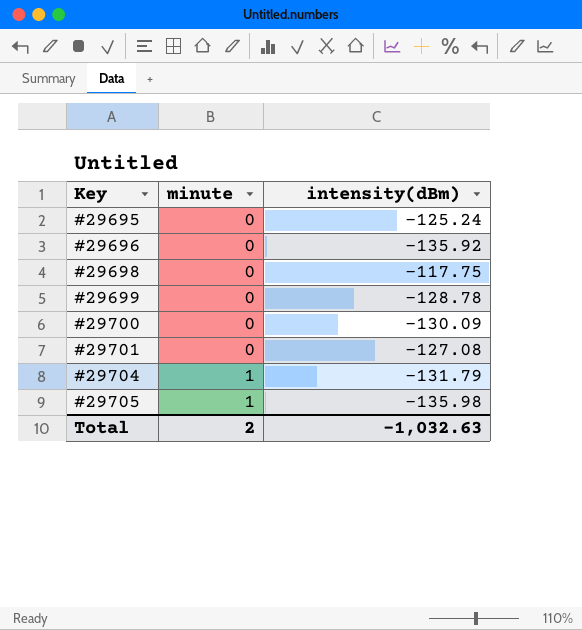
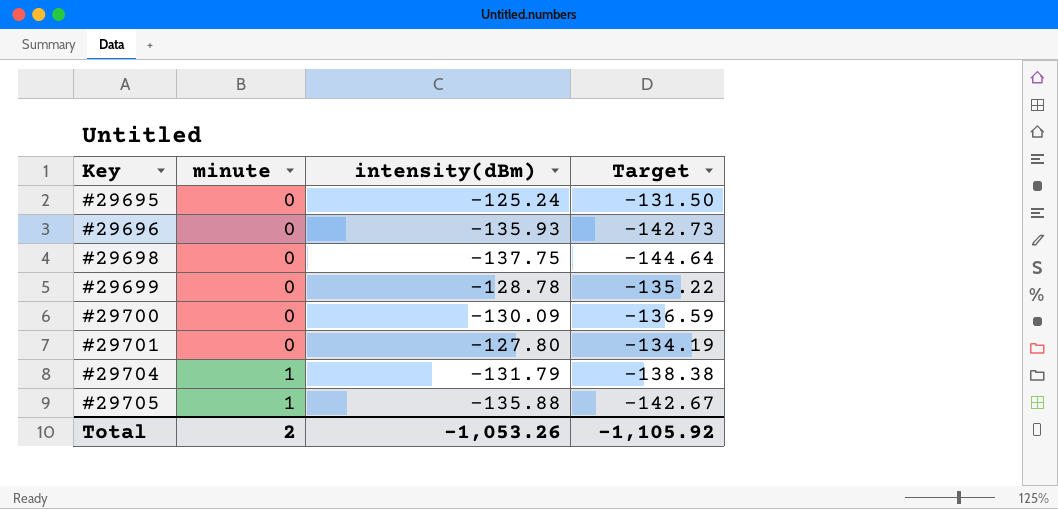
column Target | formula: none -> [intensity(dBm)] * 1.05
#29696 | intensity(dBm): -135.92 -> -135.93
#29698 | intensity(dBm): -117.75 -> -137.75
#29701 | intensity(dBm): -127.08 -> -127.80
#29705 | intensity(dBm): -135.98 -> -135.88
Total | intensity(dBm): -1,032.63 -> -1,053.26

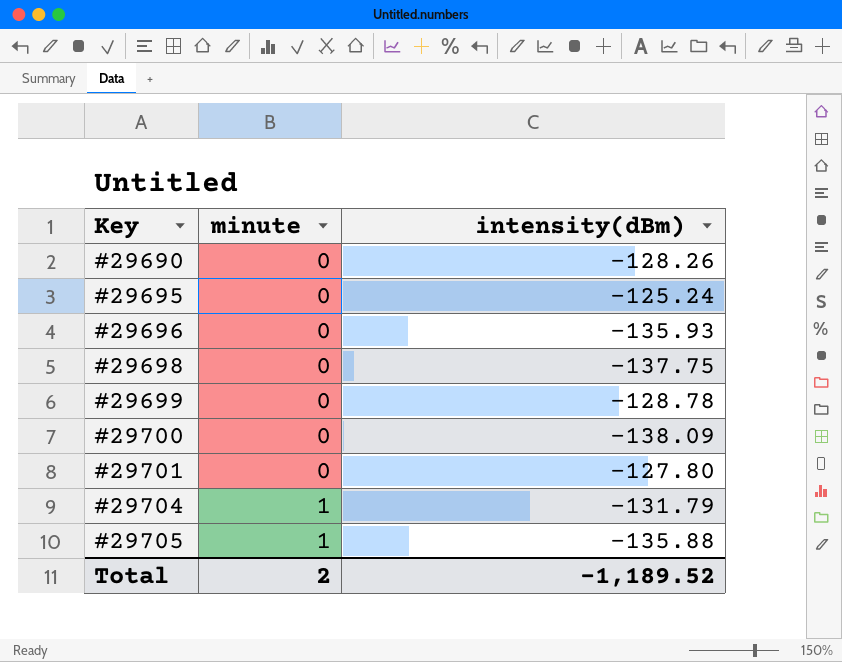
column Target | formula: [intensity(dBm)] * 1.05 -> none
row #29690: none -> 0 | -128.26
#29700 | intensity(dBm): -130.09 -> -138.09
Total | intensity(dBm): -1,053.26 -> -1,189.52

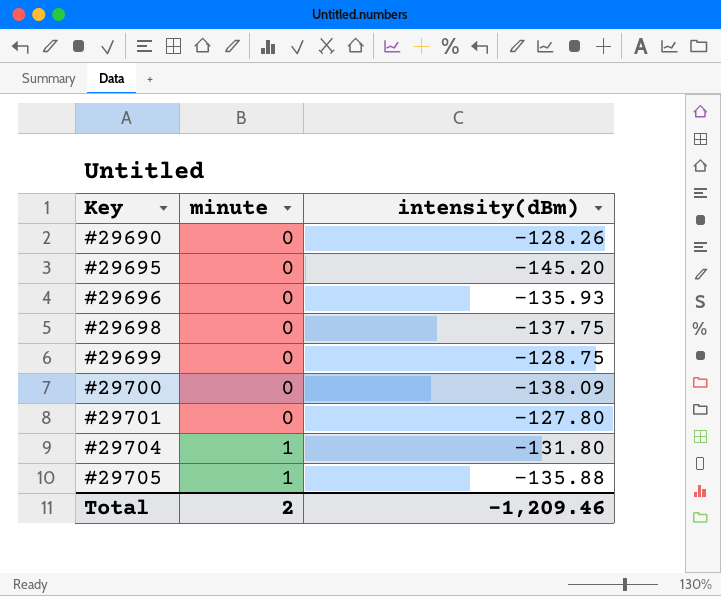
#29695 | intensity(dBm): -125.24 -> -145.20
#29699 | intensity(dBm): -128.78 -> -128.75
#29704 | intensity(dBm): -131.79 -> -131.80
Total | intensity(dBm): -1,189.52 -> -1,209.46

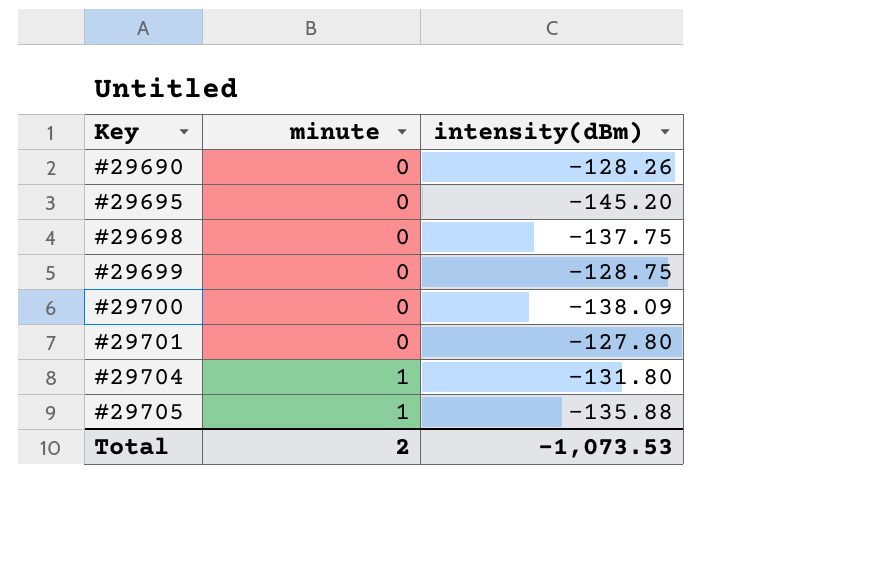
row #29696: 0 | -135.93 -> none
Total | intensity(dBm): -1,209.46 -> -1,073.53

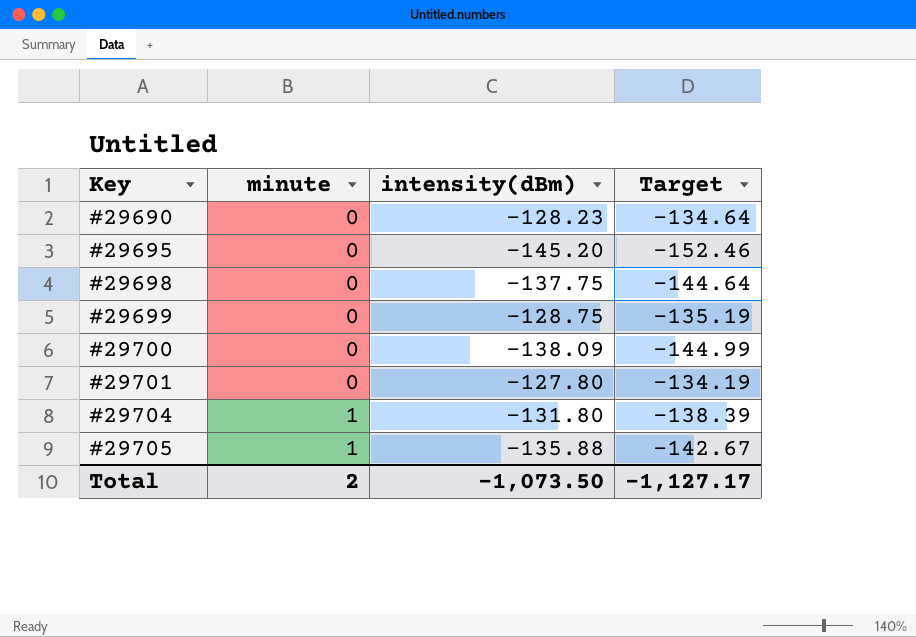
column Target | formula: none -> [intensity(dBm)] * 1.05
#29690 | intensity(dBm): -128.26 -> -128.23
Total | intensity(dBm): -1,073.53 -> -1,073.50

